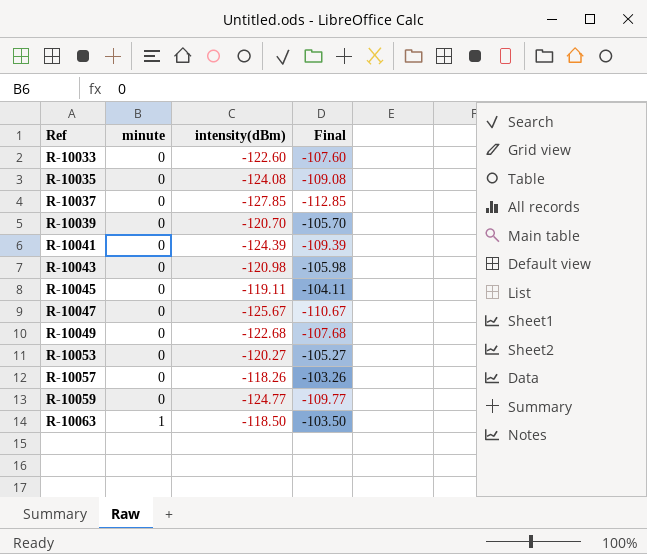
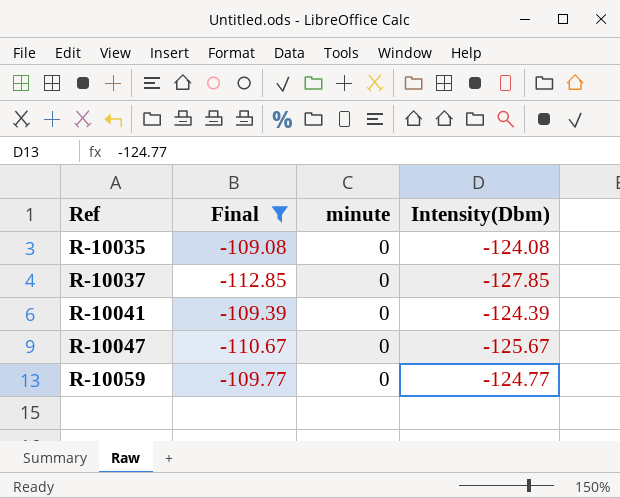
filter: none -> Final <= -109.08
column Final | position: 4 -> 2
column name: intensity(dBm) -> Intensity(Dbm)

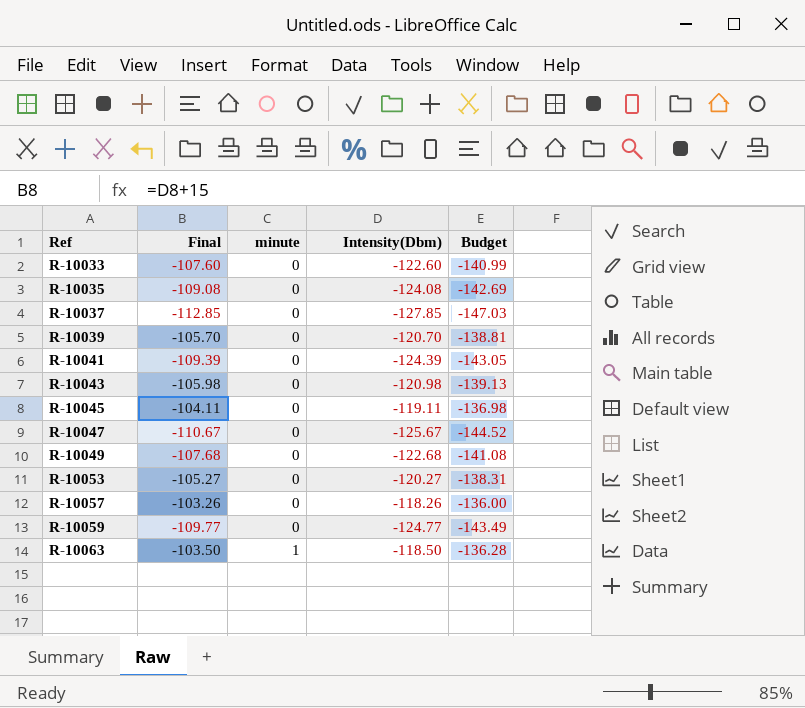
filter: Final <= -109.08 -> none
column Budget | formula: none -> [Intensity(Dbm)] * 1.15

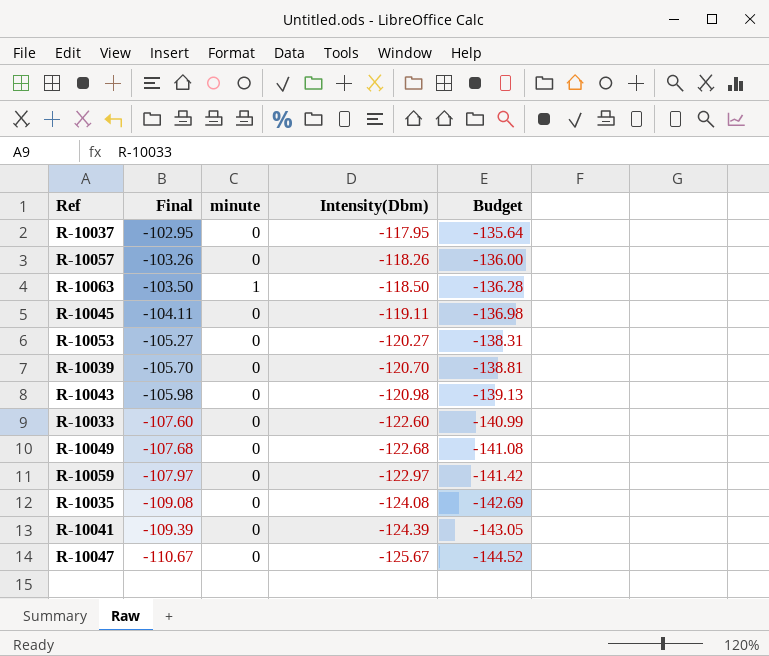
row order: Ref ascending -> Final descending
R-10037 | Final: -112.85 -> -102.95
R-10037 | Intensity(Dbm): -127.85 -> -117.95
R-10037 | Budget: -147.03 -> -135.64
R-10059 | Final: -109.77 -> -107.97
R-10059 | Intensity(Dbm): -124.77 -> -122.97
R-10059 | Budget: -143.49 -> -141.42

